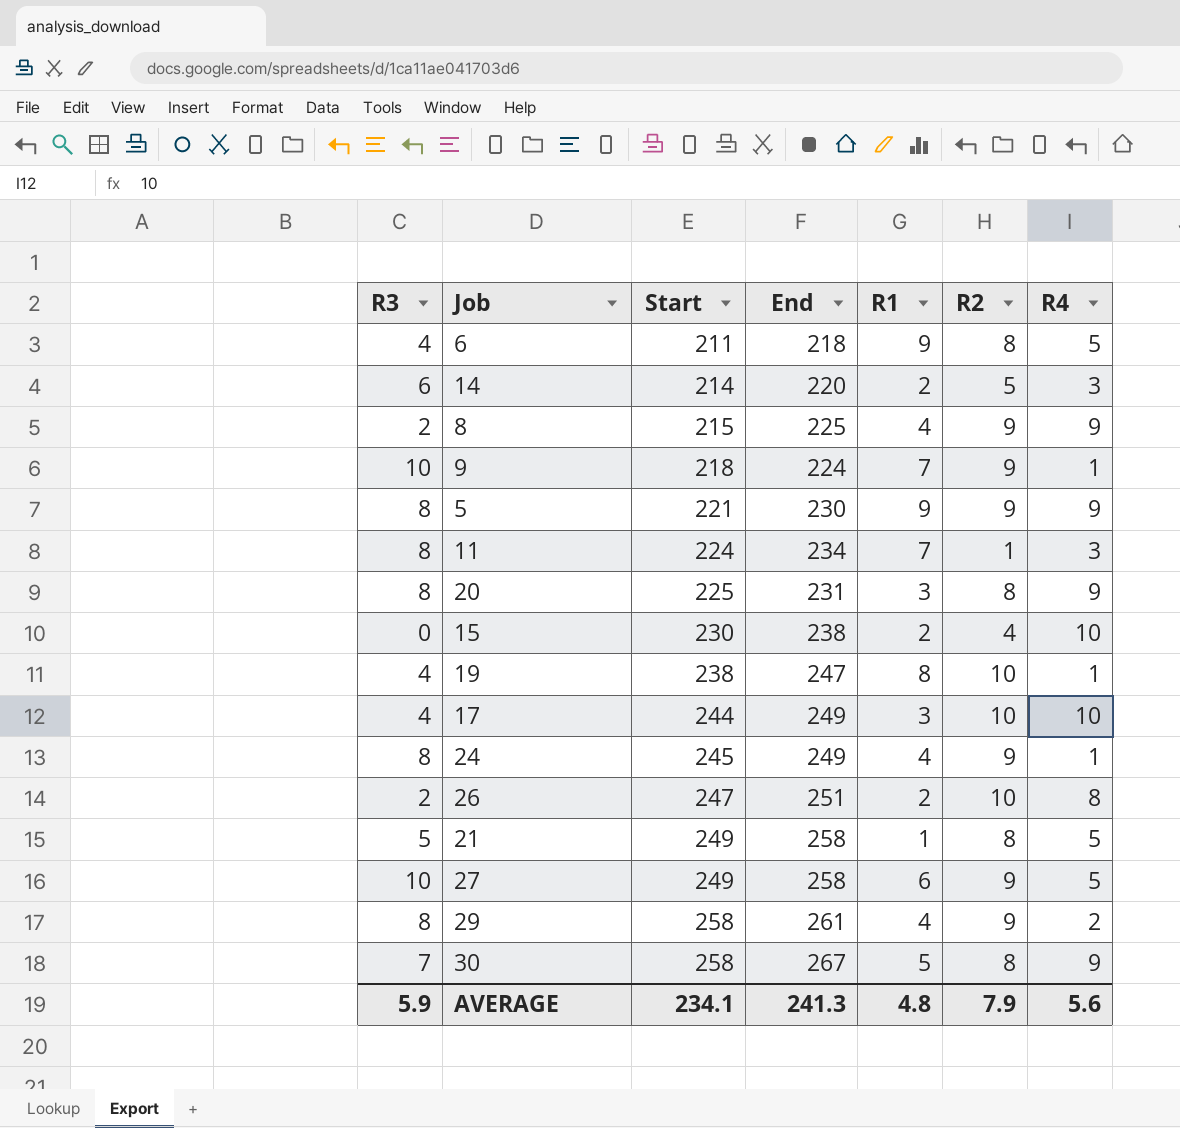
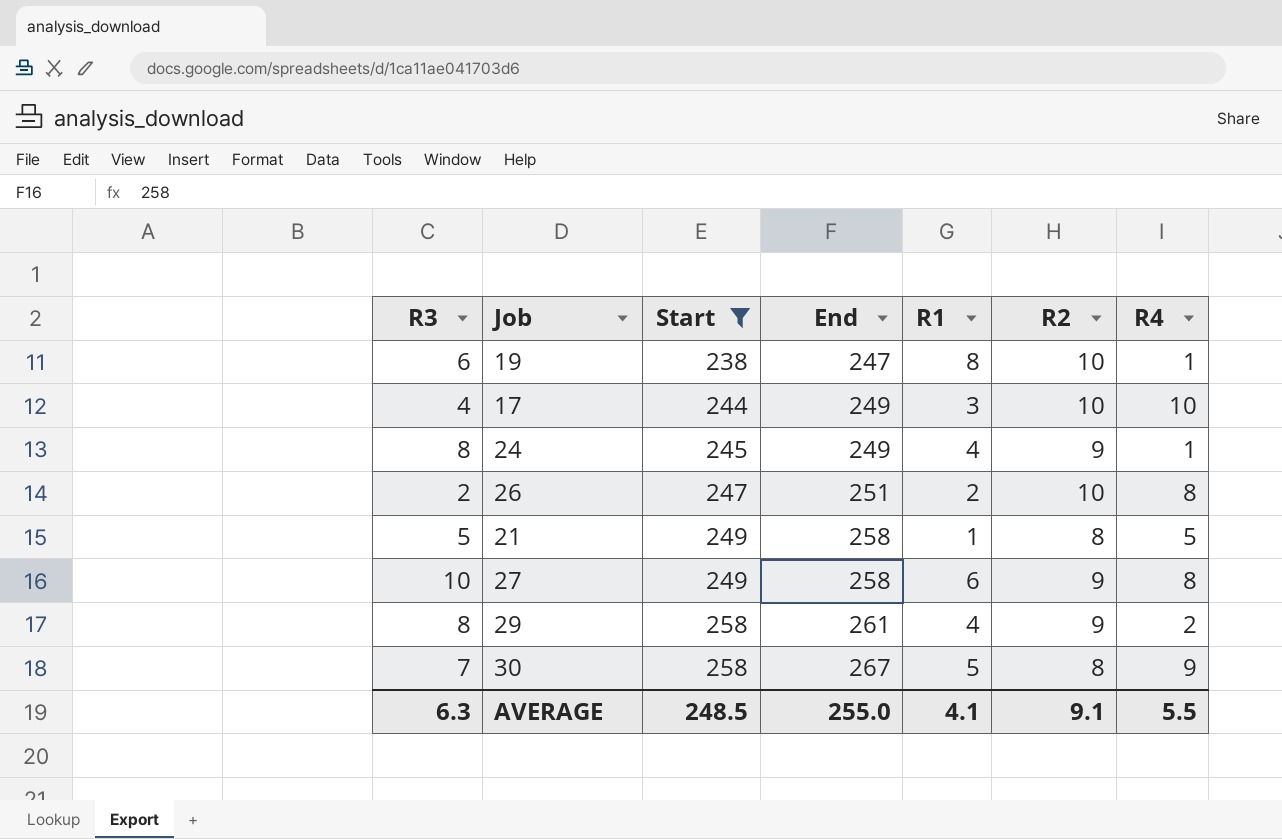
filter: none -> Start >= 238
19 | R3: 4 -> 6
27 | R4: 5 -> 8
AVERAGE | R3: 5.9 -> 6.3
AVERAGE | Start: 234.1 -> 248.5
AVERAGE | End: 241.3 -> 255.0
AVERAGE | R1: 4.8 -> 4.1
AVERAGE | R2: 7.9 -> 9.1
AVERAGE | R4: 5.6 -> 5.5

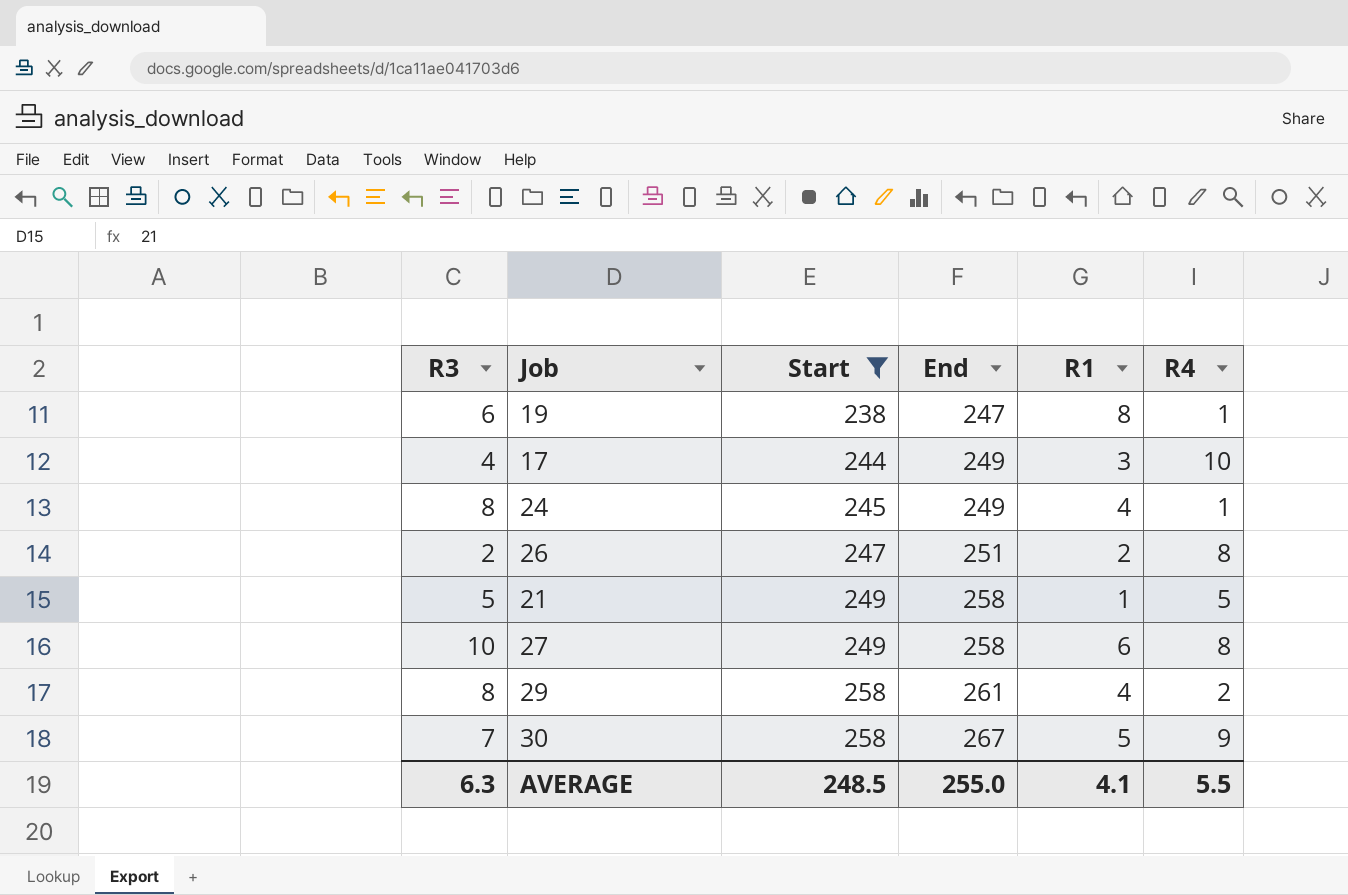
column R2 | position: 6 -> none

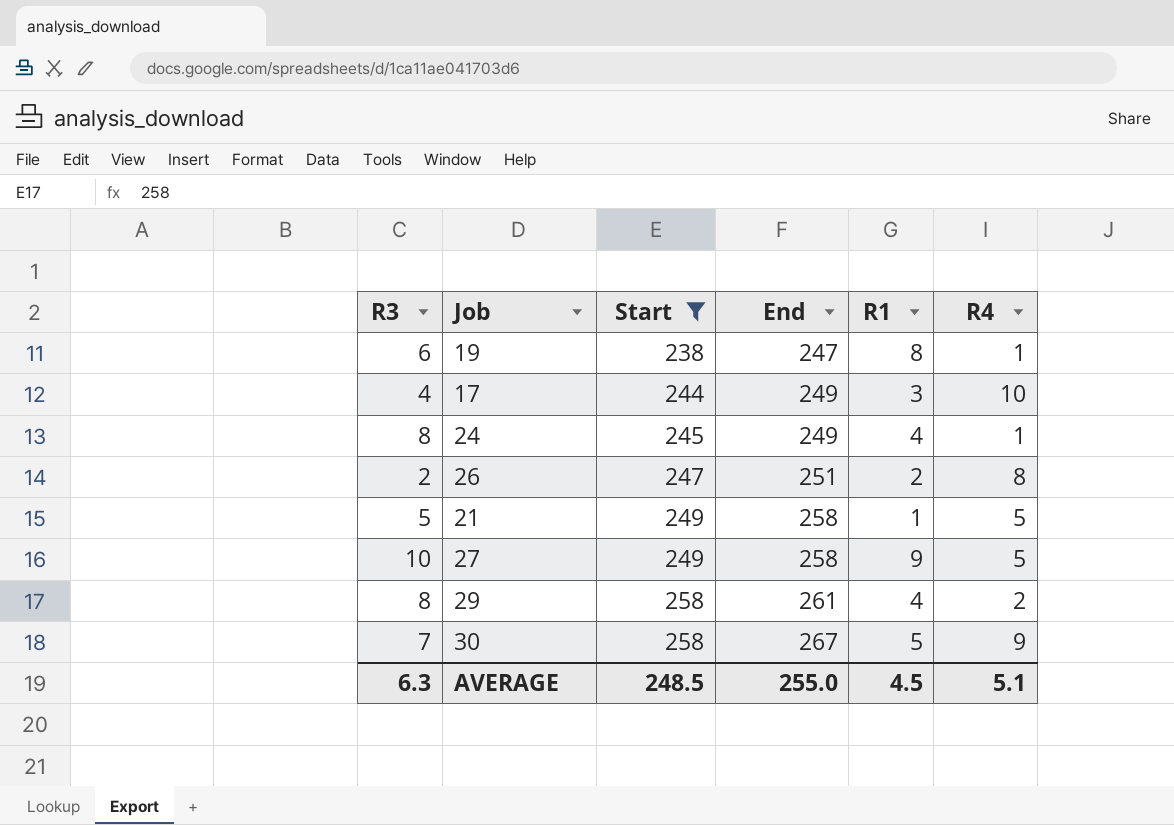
27 | R1: 6 -> 9
27 | R4: 8 -> 5
AVERAGE | R1: 4.1 -> 4.5
AVERAGE | R4: 5.5 -> 5.1

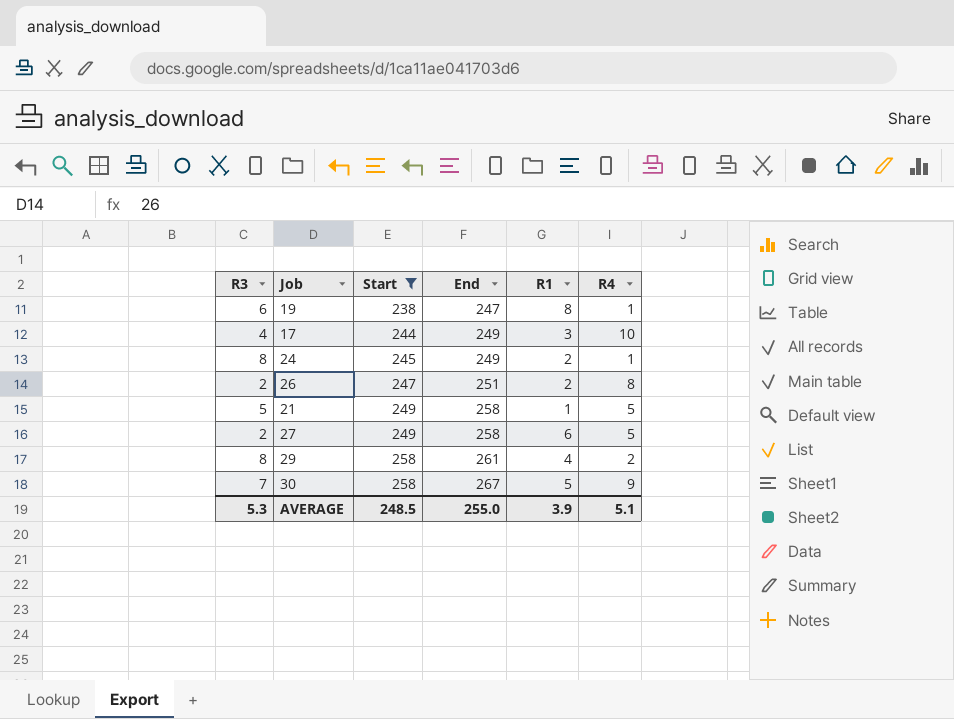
24 | R1: 4 -> 2
27 | R3: 10 -> 2
27 | R1: 9 -> 6
AVERAGE | R3: 6.3 -> 5.3
AVERAGE | R1: 4.5 -> 3.9

